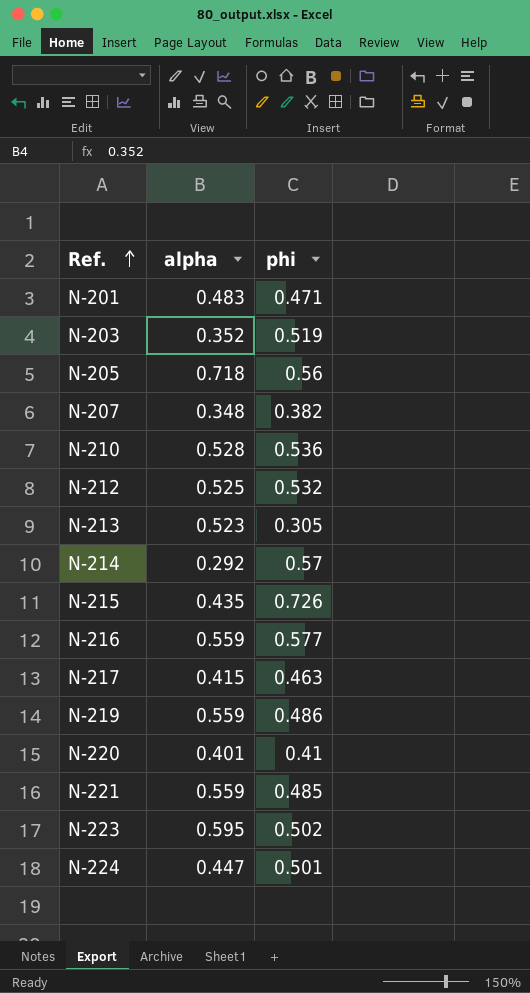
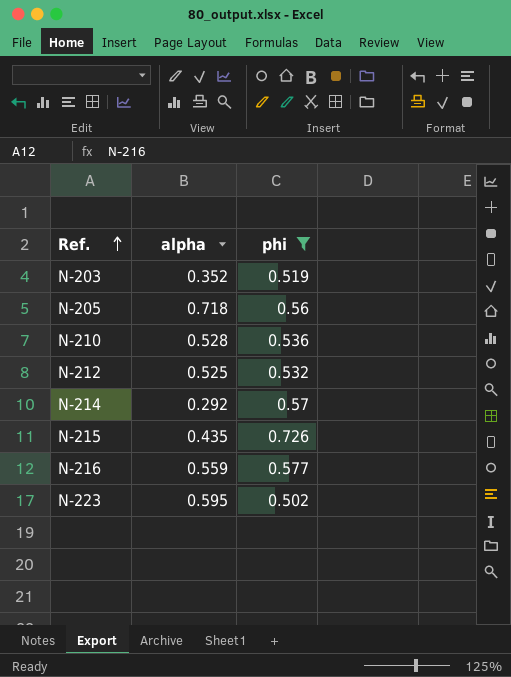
filter: none -> phi >= 0.502

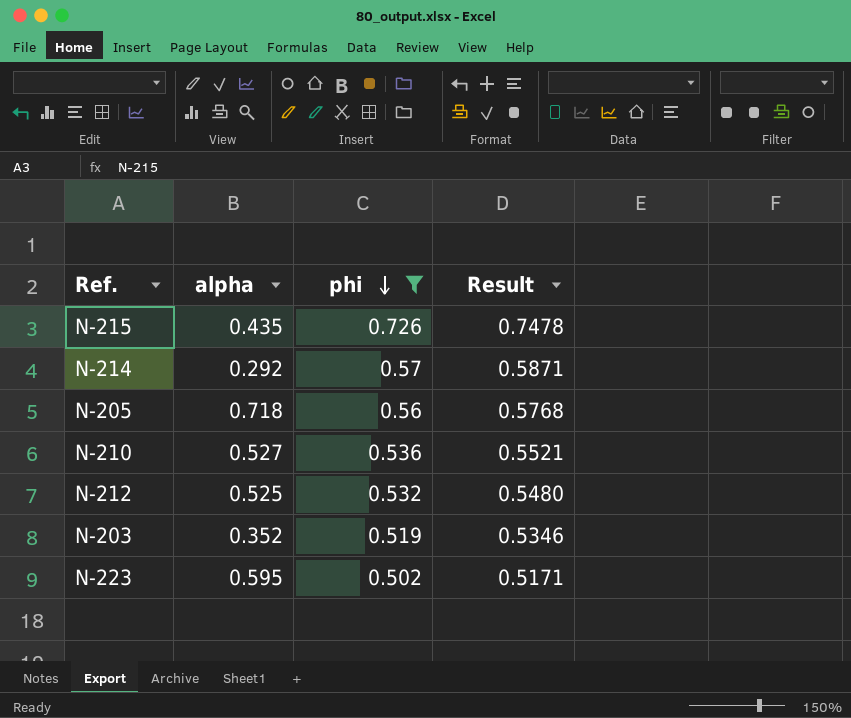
row order: Ref. ascending -> phi descending
column Result | formula: none -> [phi] * 1.03
row N-216: 0.559 | 0.577 -> none
N-210 | alpha: 0.528 -> 0.527

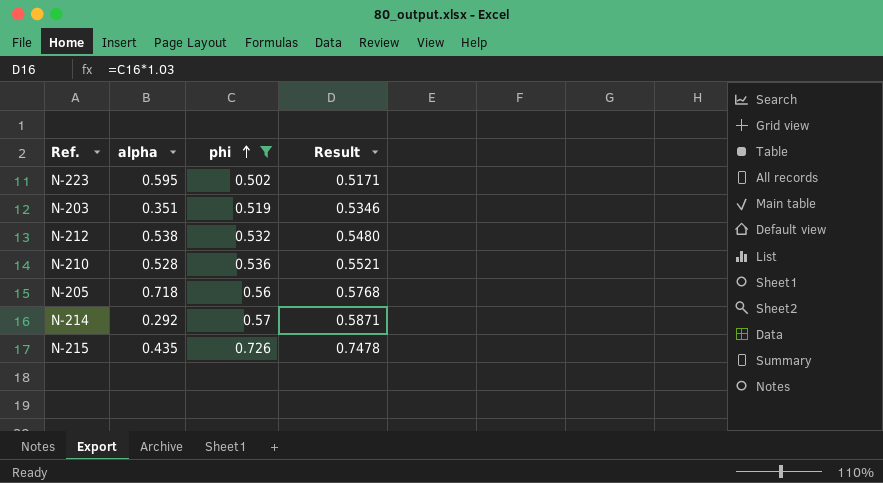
row order: phi descending -> phi ascending
N-203 | alpha: 0.352 -> 0.351
N-212 | alpha: 0.525 -> 0.538
N-210 | alpha: 0.527 -> 0.528

